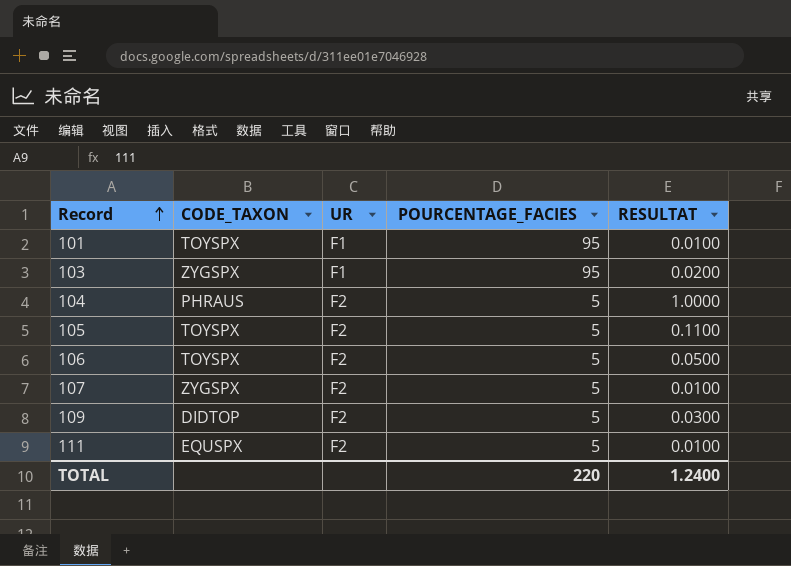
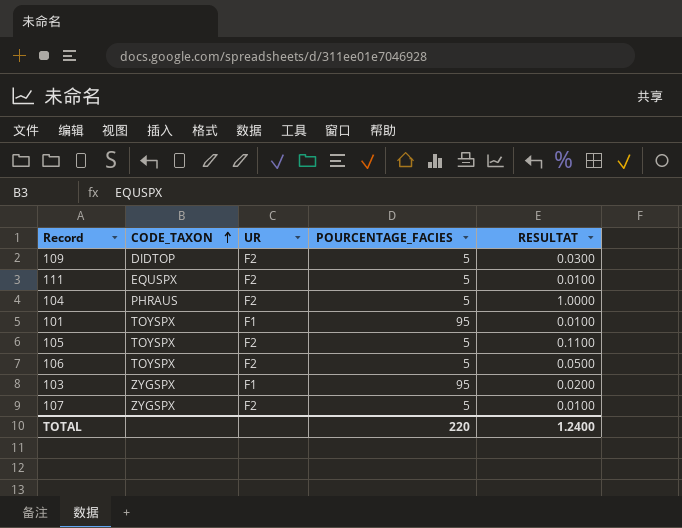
row order: Record ascending -> CODE_TAXON ascending

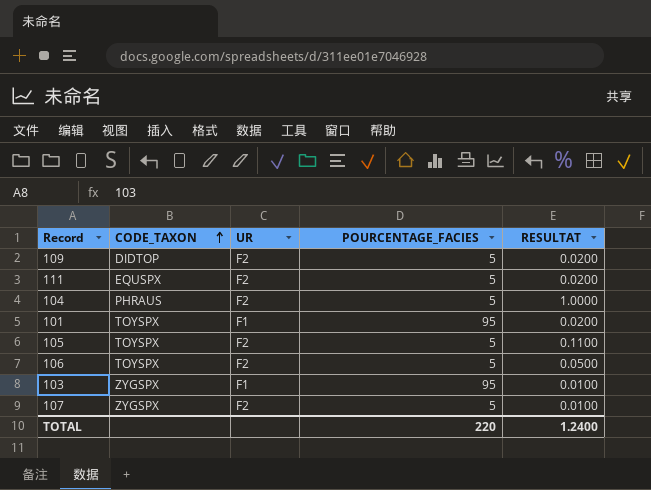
109 | RESULTAT: 0.0300 -> 0.0200
111 | RESULTAT: 0.0100 -> 0.0200
101 | RESULTAT: 0.0100 -> 0.0200
103 | RESULTAT: 0.0200 -> 0.0100

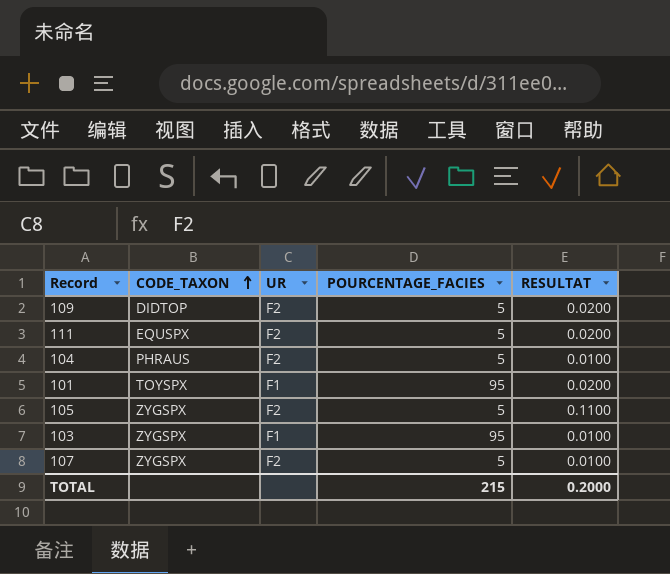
row 106: TOYSPX | F2 | 5 | 0.0500 -> none
104 | RESULTAT: 1.0000 -> 0.0100
105 | CODE_TAXON: TOYSPX -> ZYGSPX
TOTAL | POURCENTAGE_FACIES: 220 -> 215
TOTAL | RESULTAT: 1.2400 -> 0.2000

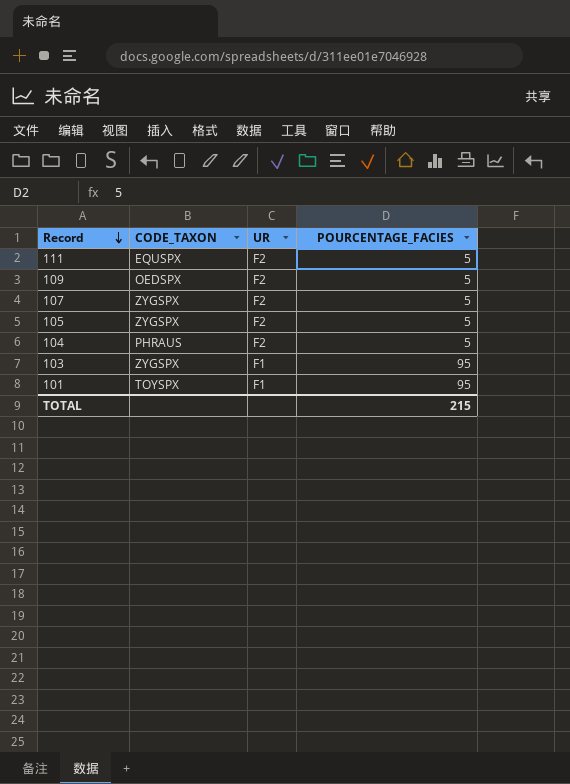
row order: CODE_TAXON ascending -> Record descending
column RESULTAT | position: 5 -> none
109 | CODE_TAXON: DIDTOP -> OEDSPX

